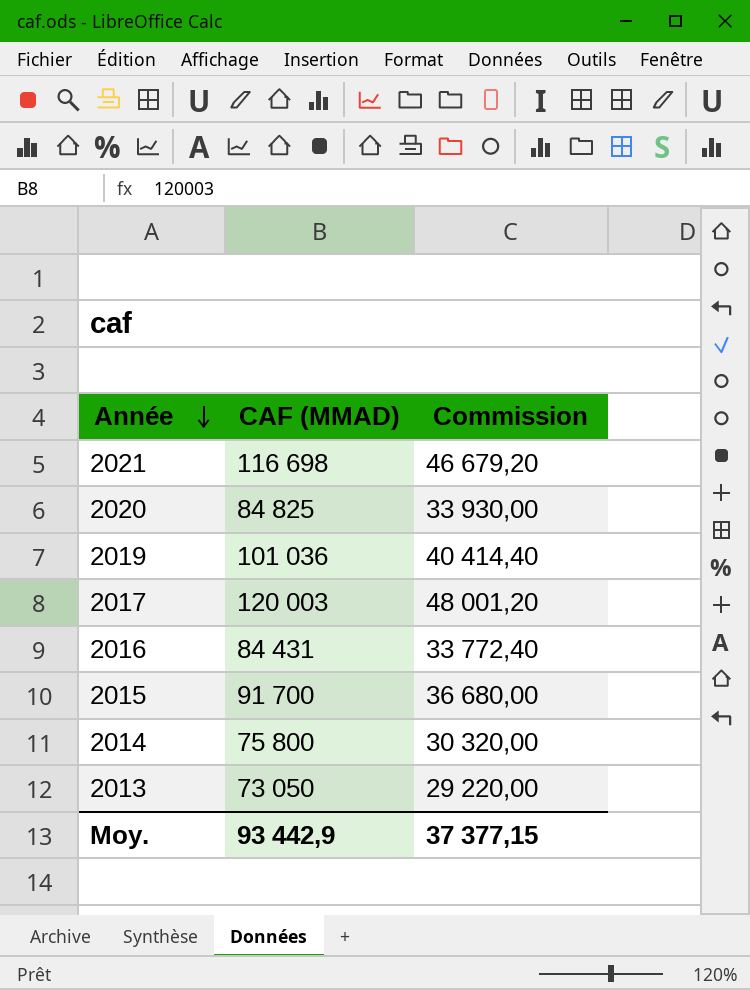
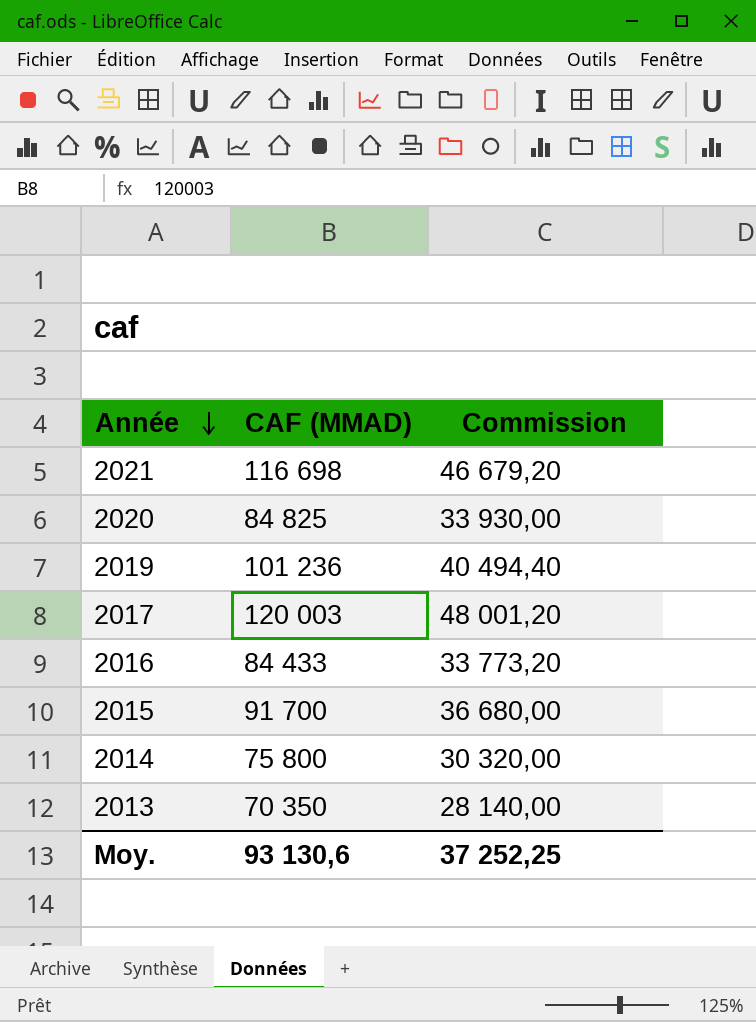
2019 | CAF (MMAD): 101 036 -> 101 236
2019 | Commission: 40 414,40 -> 40 494,40
2016 | CAF (MMAD): 84 431 -> 84 433
2016 | Commission: 33 772,40 -> 33 773,20
2013 | CAF (MMAD): 73 050 -> 70 350
2013 | Commission: 29 220,00 -> 28 140,00
Moy. | CAF (MMAD): 93 442,9 -> 93 130,6
Moy. | Commission: 37 377,15 -> 37 252,25

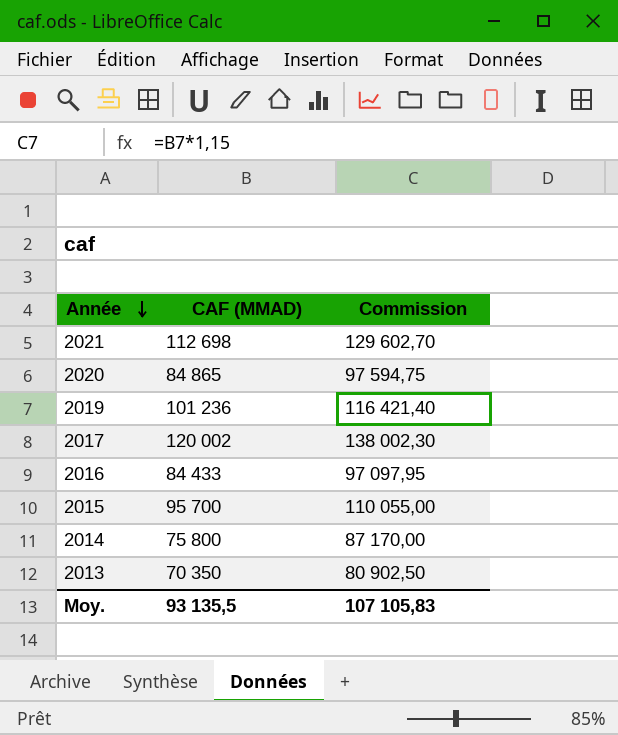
column Commission | formula: [CAF (MMAD)] * 0,4 -> [CAF (MMAD)] * 1,15
2021 | CAF (MMAD): 116 698 -> 112 698
2020 | CAF (MMAD): 84 825 -> 84 865
2017 | CAF (MMAD): 120 003 -> 120 002
2015 | CAF (MMAD): 91 700 -> 95 700
Moy. | CAF (MMAD): 93 130,6 -> 93 135,5
Moy. | Commission: 37 252,25 -> 107 105,83

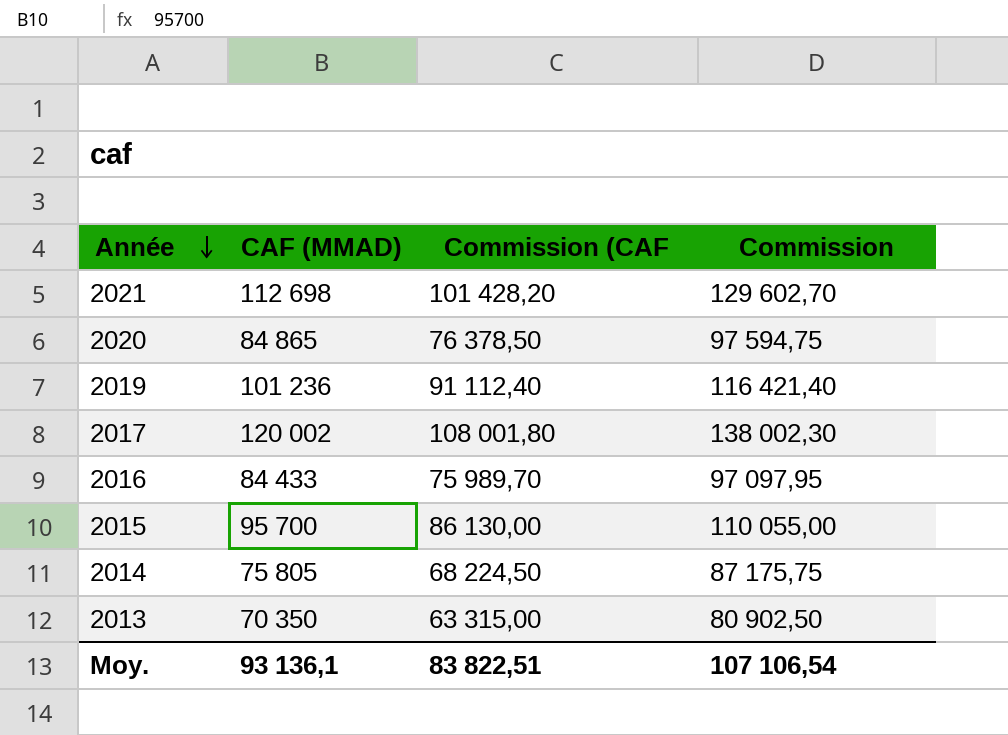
column Commission (CAF | formula: none -> [CAF (MMAD)] * 0,9
2014 | CAF (MMAD): 75 800 -> 75 805
2014 | Commission: 87 170,00 -> 87 175,75
Moy. | CAF (MMAD): 93 135,5 -> 93 136,1
Moy. | Commission: 107 105,83 -> 107 106,54

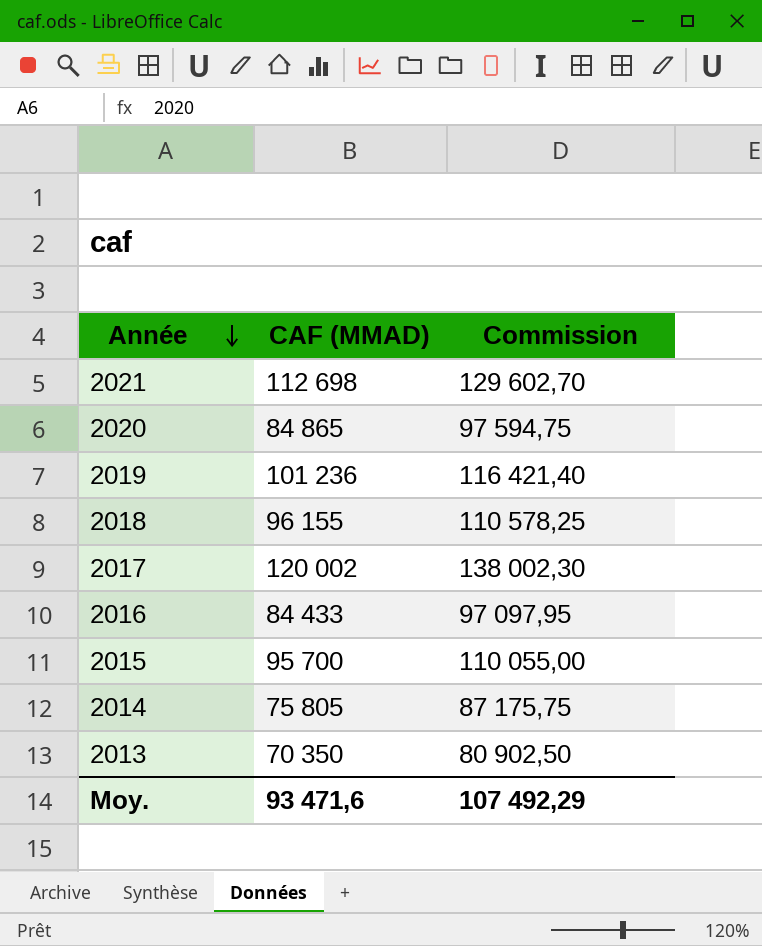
column Commission (CAF | formula: [CAF (MMAD)] * 0,9 -> none
row 2018: none -> 96 155 | 110 578,25
Moy. | CAF (MMAD): 93 136,1 -> 93 471,6
Moy. | Commission: 107 106,54 -> 107 492,29

